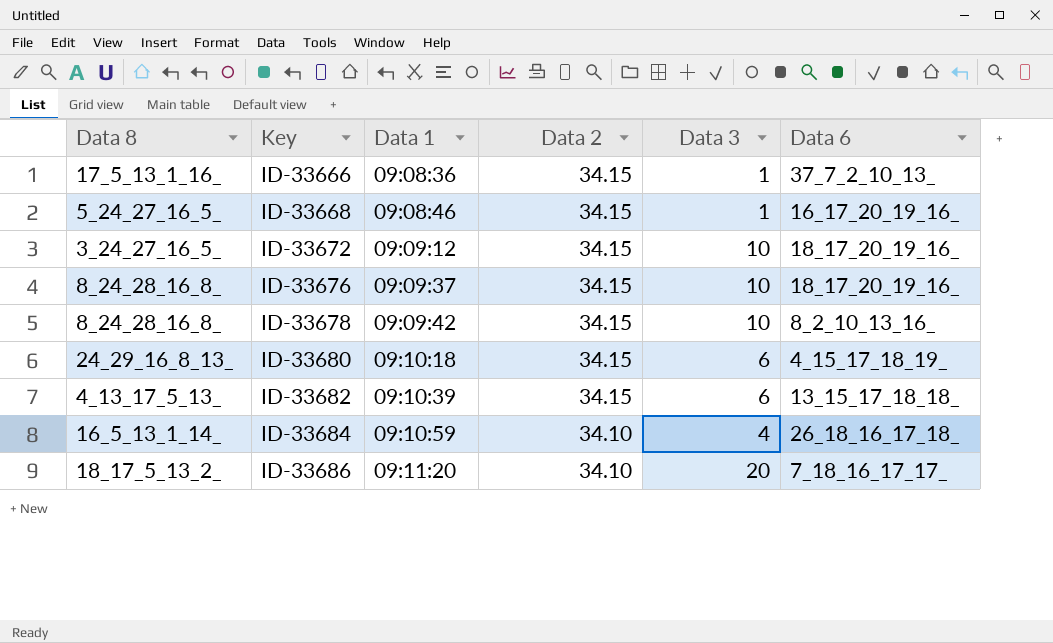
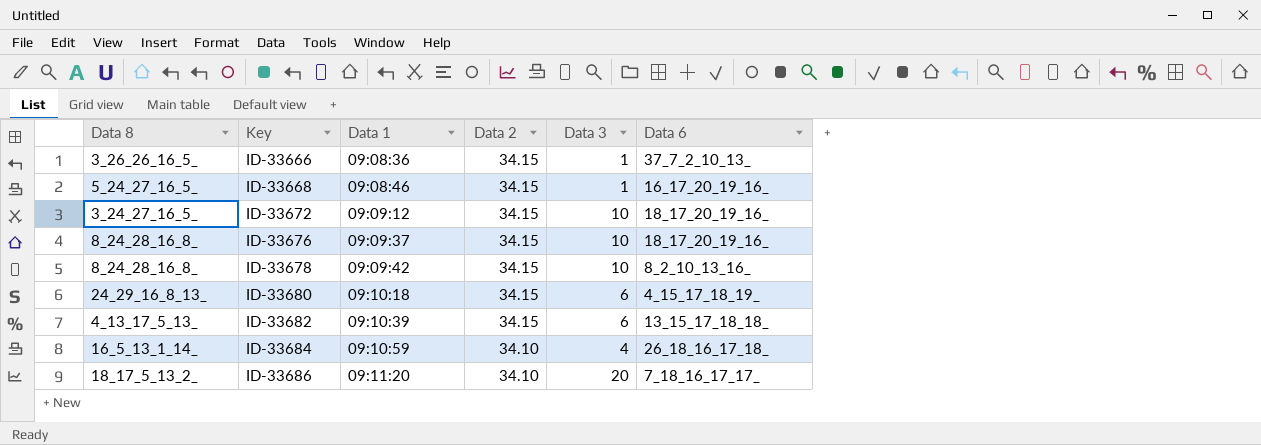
ID-33666 | Data 8: 17_5_13_1_16_ -> 3_26_26_16_5_

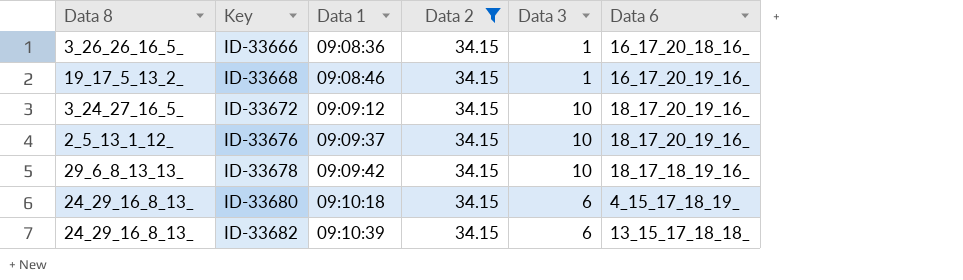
filter: none -> Data 2 = 34.15
ID-33666 | Data 6: 37_7_2_10_13_ -> 16_17_20_18_16_
ID-33668 | Data 8: 5_24_27_16_5_ -> 19_17_5_13_2_
ID-33676 | Data 8: 8_24_28_16_8_ -> 2_5_13_1_12_
ID-33678 | Data 8: 8_24_28_16_8_ -> 29_6_8_13_13_
ID-33678 | Data 6: 8_2_10_13_16_ -> 18_17_18_19_16_
ID-33682 | Data 8: 4_13_17_5_13_ -> 24_29_16_8_13_

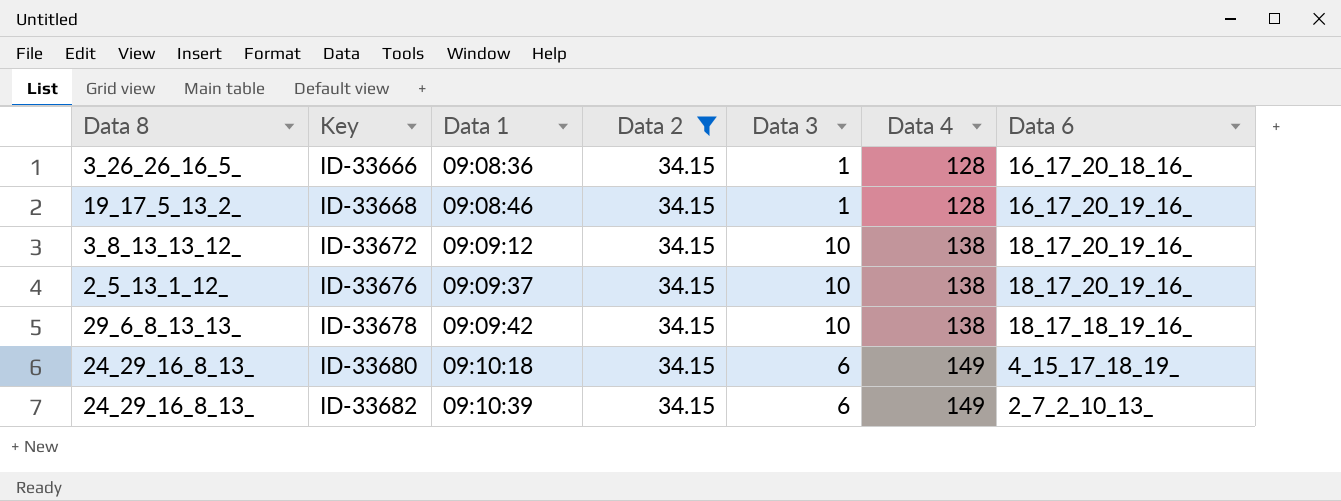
column Data 4 | position: none -> 6
ID-33672 | Data 8: 3_24_27_16_5_ -> 3_8_13_13_12_
ID-33682 | Data 6: 13_15_17_18_18_ -> 2_7_2_10_13_

